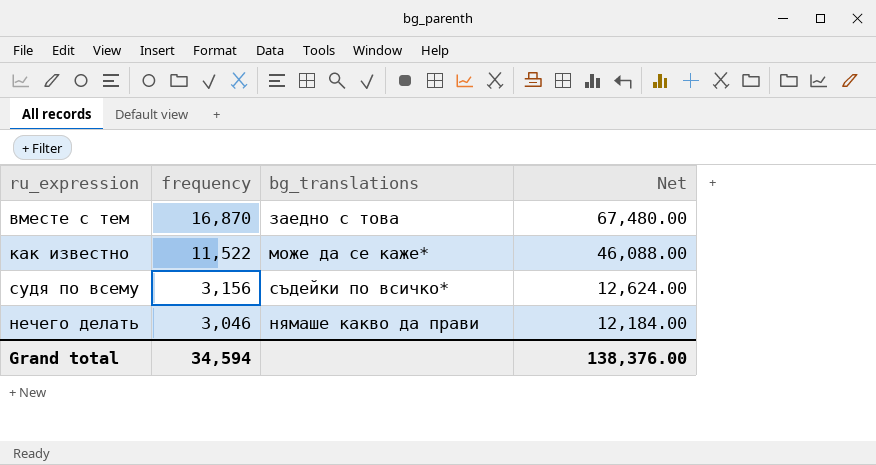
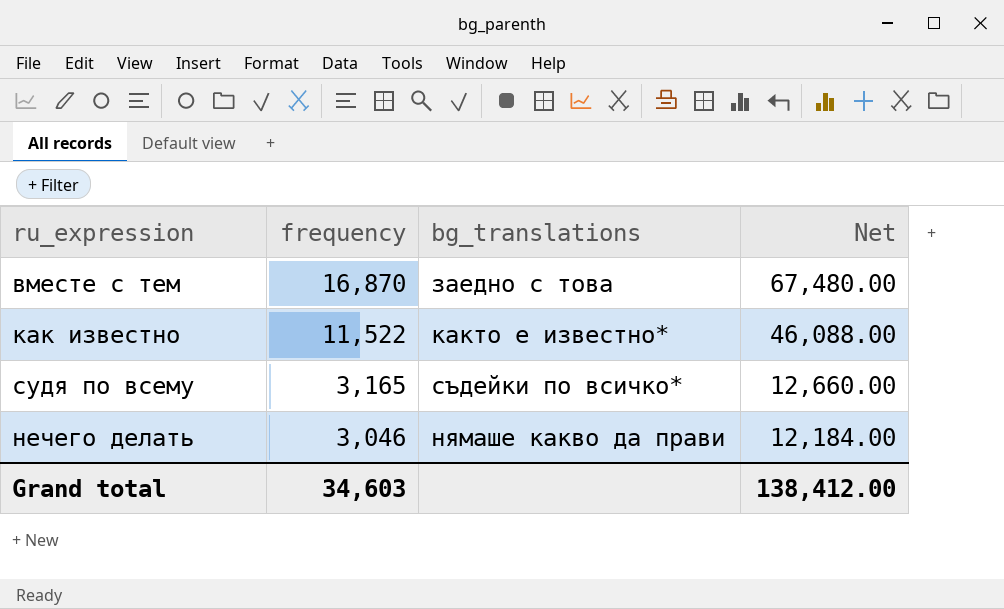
как известно | bg_translations: може да се каже* -> както е известно*
судя по всему | frequency: 3,156 -> 3,165
судя по всему | Net: 12,624.00 -> 12,660.00
Grand total | frequency: 34,594 -> 34,603
Grand total | Net: 138,376.00 -> 138,412.00

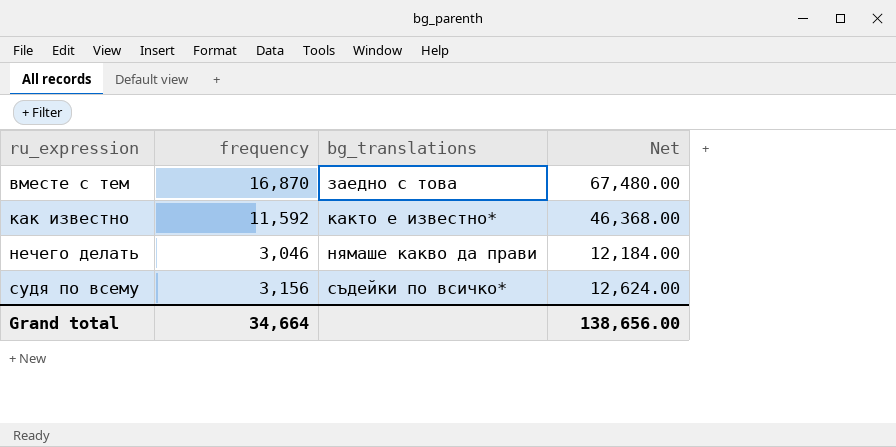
row order: frequency descending -> ru_expression ascending
как известно | frequency: 11,522 -> 11,592
как известно | Net: 46,088.00 -> 46,368.00
судя по всему | frequency: 3,165 -> 3,156
судя по всему | Net: 12,660.00 -> 12,624.00
Grand total | frequency: 34,603 -> 34,664
Grand total | Net: 138,412.00 -> 138,656.00

